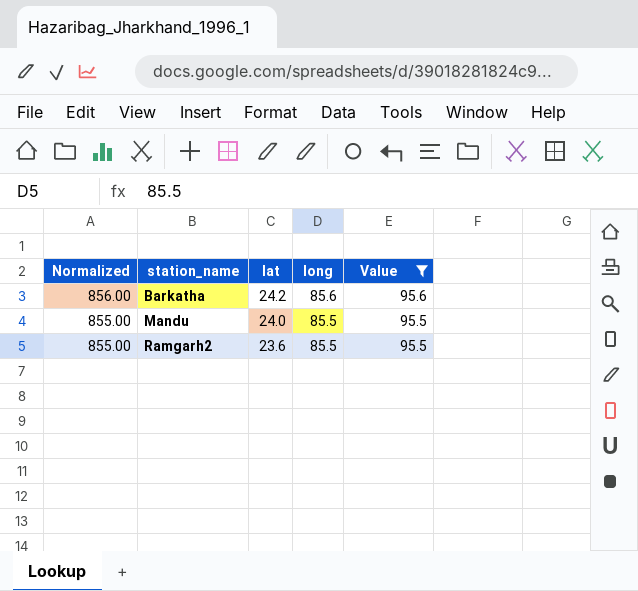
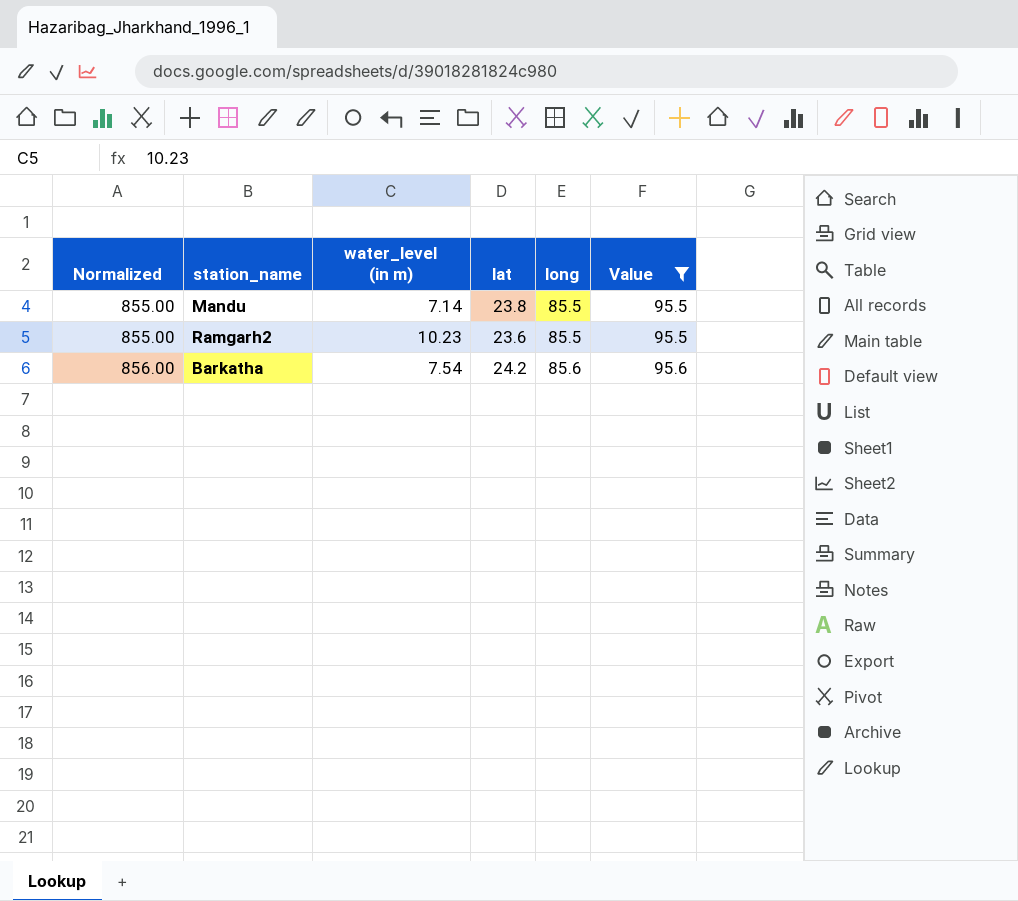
row order: Normalized descending -> Normalized ascending
column water_level (in m) | position: none -> 3
Mandu | lat: 24.0 -> 23.8

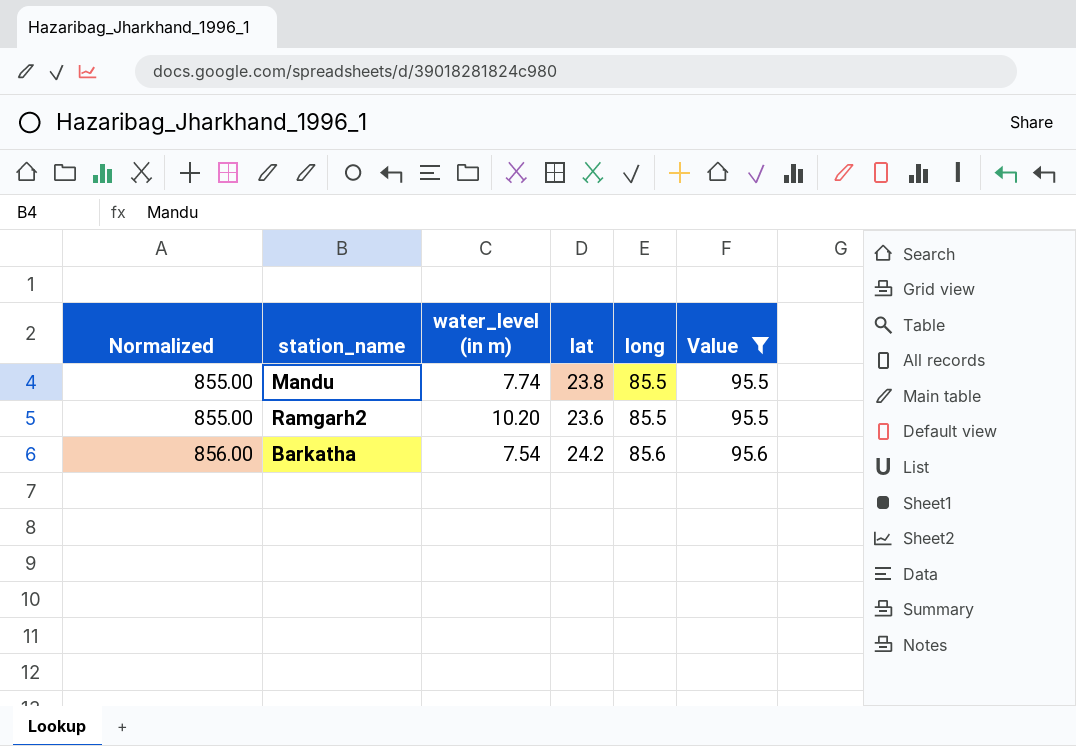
Mandu | water_level (in m): 7.14 -> 7.74
Ramgarh2 | water_level (in m): 10.23 -> 10.20

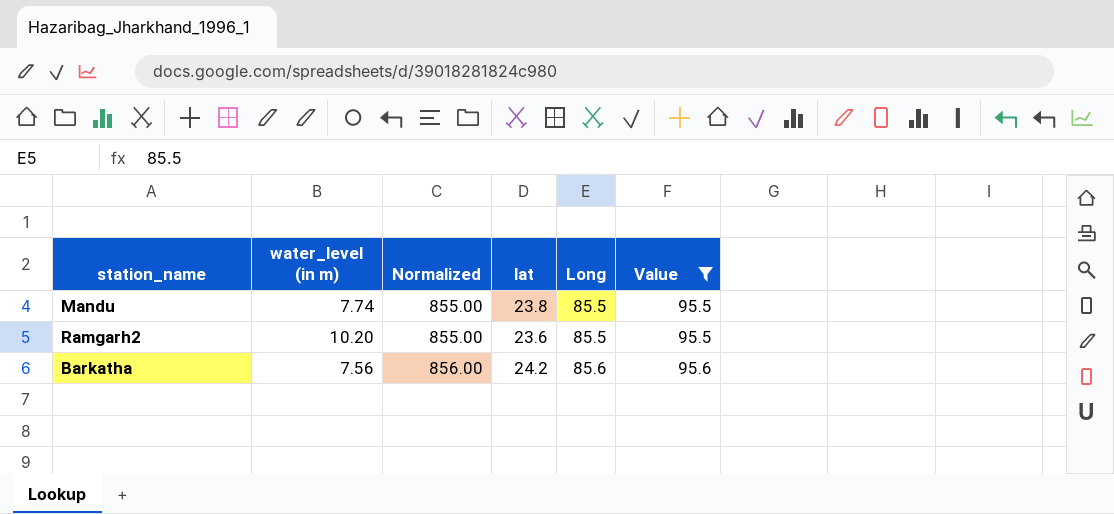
column Normalized | position: 1 -> 3
column name: long -> Long
Barkatha | water_level (in m): 7.54 -> 7.56

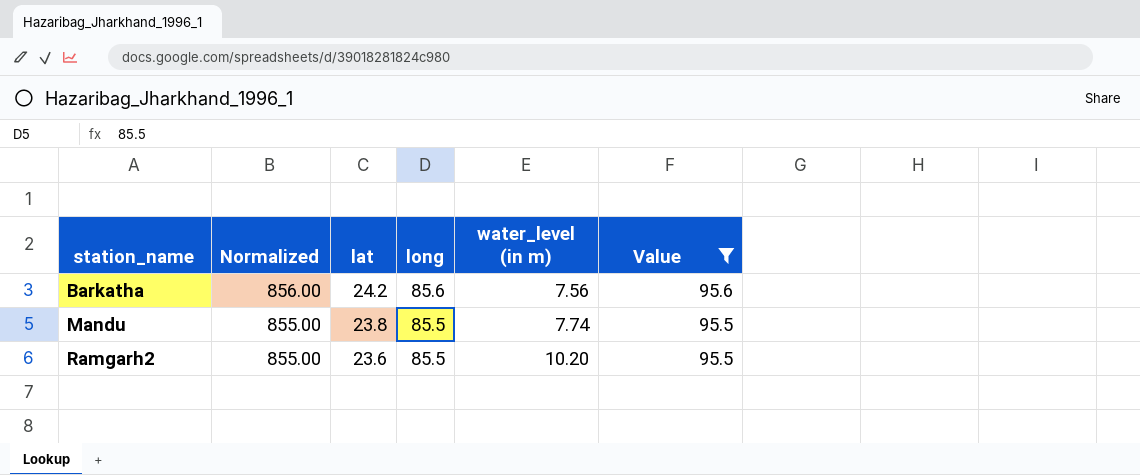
row order: Normalized ascending -> station_name ascending
column name: Long -> long
column water_level (in m) | position: 2 -> 5

